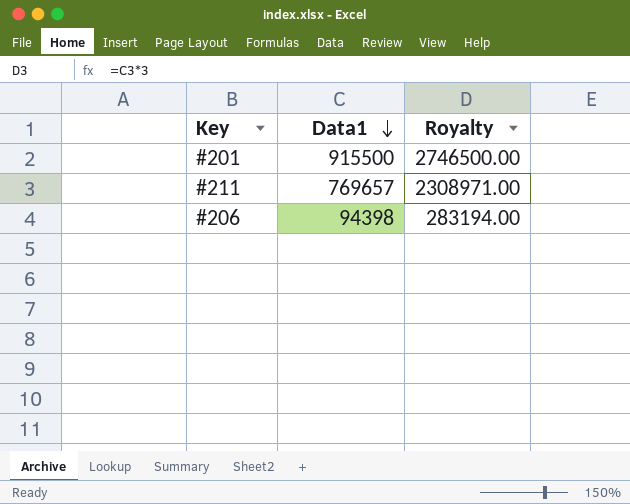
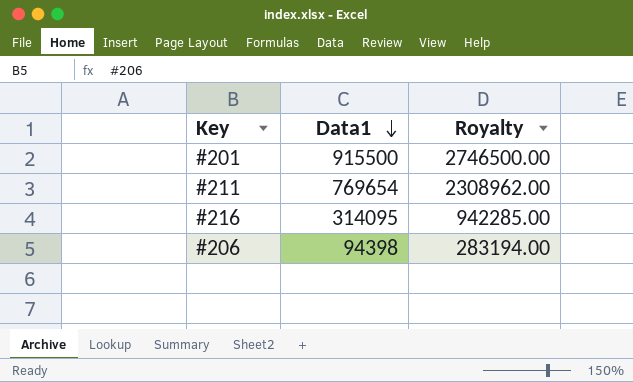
#211 | Data1: 769657 -> 769654
#211 | Royalty: 2308971.00 -> 2308962.00
row #216: none -> 314095 | 942285.00

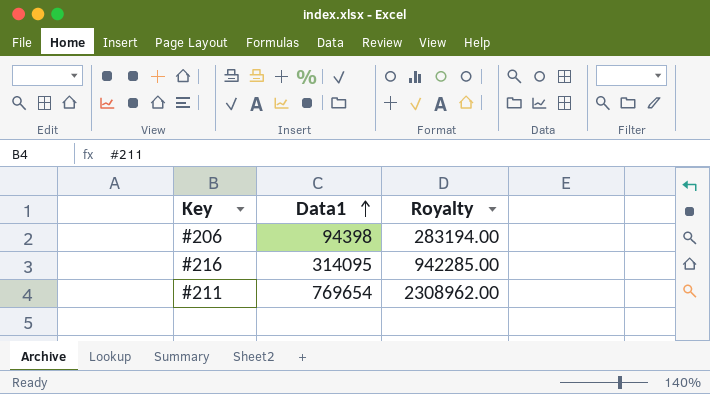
row order: Data1 descending -> Data1 ascending
row #201: 915500 | 2746500.00 -> none

